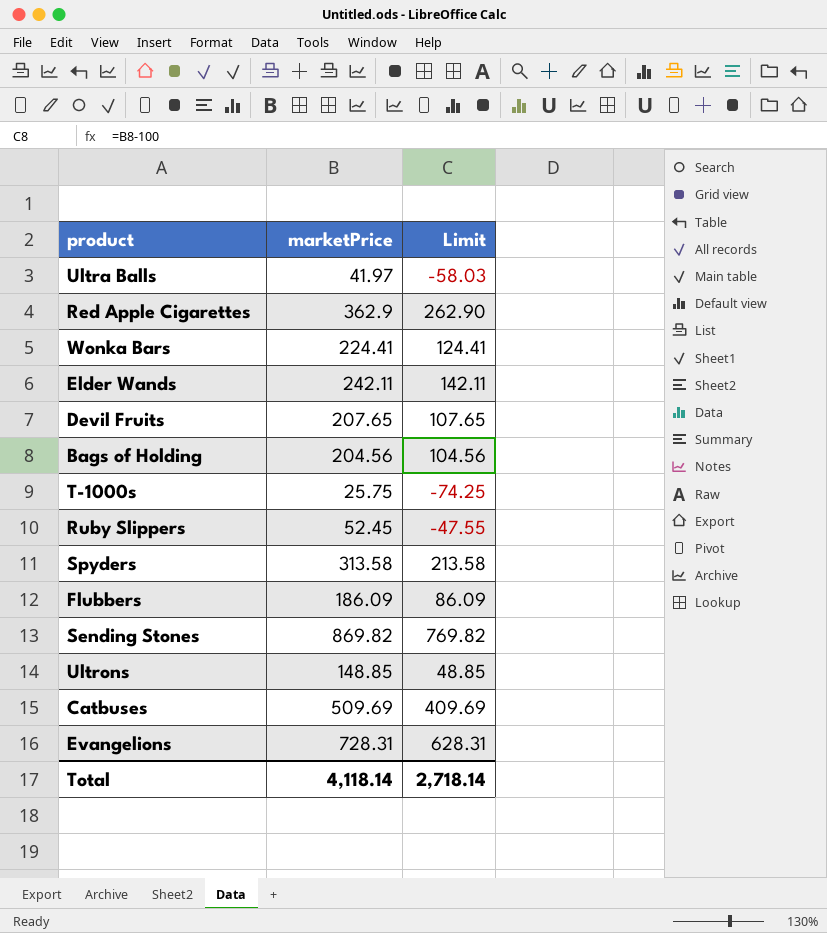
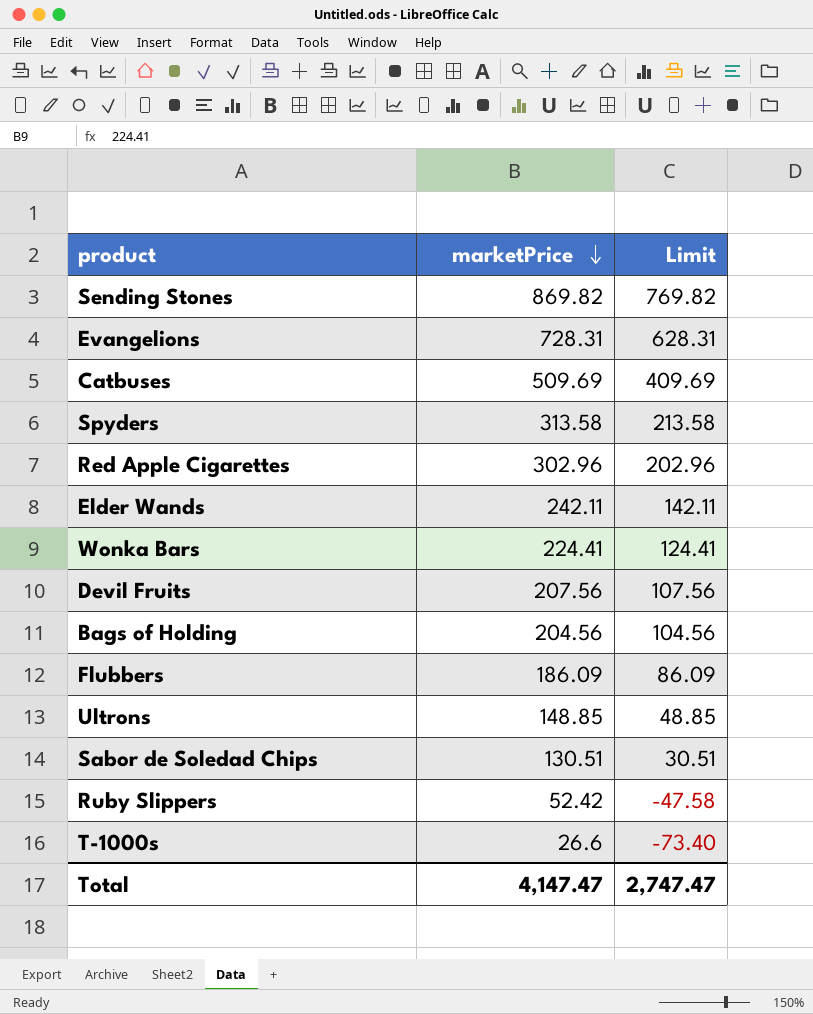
row order: none -> marketPrice descending
row Ultra Balls: 41.97 | -58.03 -> none
Red Apple Cigarettes | marketPrice: 362.9 -> 302.96
Red Apple Cigarettes | Limit: 262.90 -> 202.96
Devil Fruits | marketPrice: 207.65 -> 207.56
Devil Fruits | Limit: 107.65 -> 107.56
row Sabor de Soledad Chips: none -> 130.51 | 30.51
Ruby Slippers | marketPrice: 52.45 -> 52.42
Ruby Slippers | Limit: -47.55 -> -47.58
T-1000s | marketPrice: 25.75 -> 26.6
T-1000s | Limit: -74.25 -> -73.40
Total | marketPrice: 4,118.14 -> 4,147.47
Total | Limit: 2,718.14 -> 2,747.47

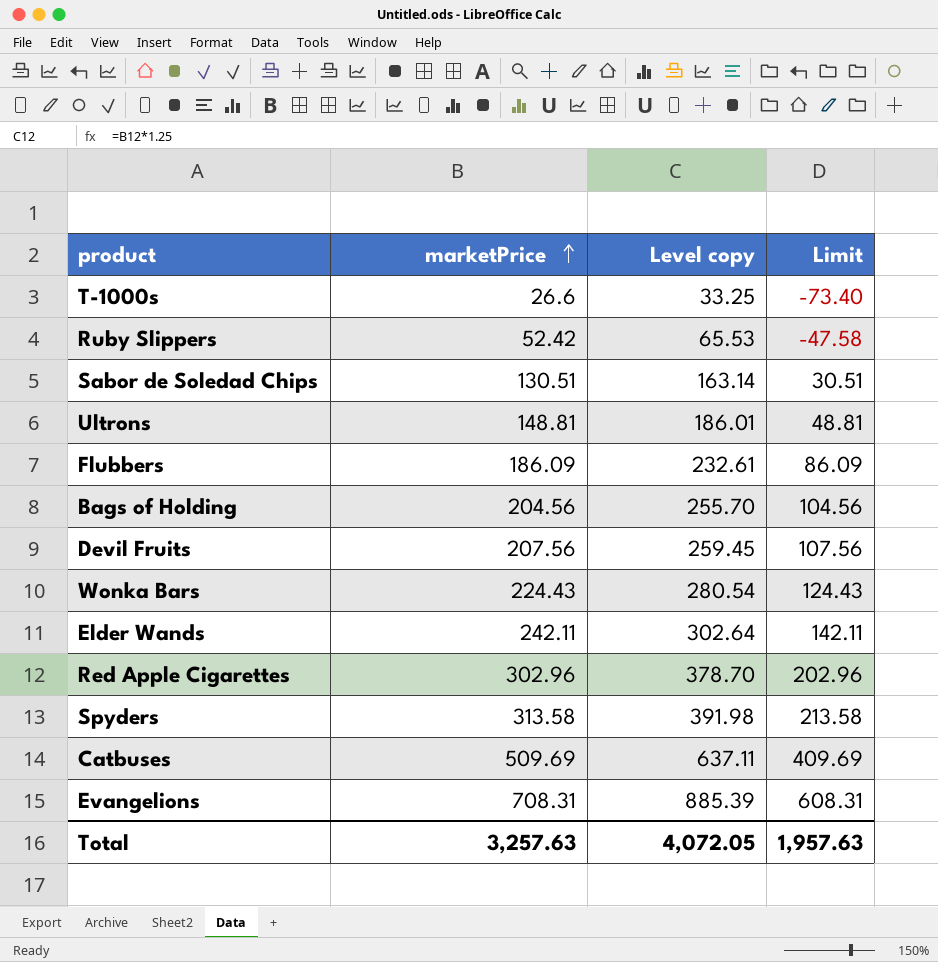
row order: marketPrice descending -> marketPrice ascending
column Level copy | formula: none -> [marketPrice] * 1.25
row Sending Stones: 869.82 | 769.82 -> none
Ultrons | marketPrice: 148.85 -> 148.81
Ultrons | Limit: 48.85 -> 48.81
Wonka Bars | marketPrice: 224.41 -> 224.43
Wonka Bars | Limit: 124.41 -> 124.43
Evangelions | marketPrice: 728.31 -> 708.31
Evangelions | Limit: 628.31 -> 608.31
Total | marketPrice: 4,147.47 -> 3,257.63
Total | Limit: 2,747.47 -> 1,957.63

